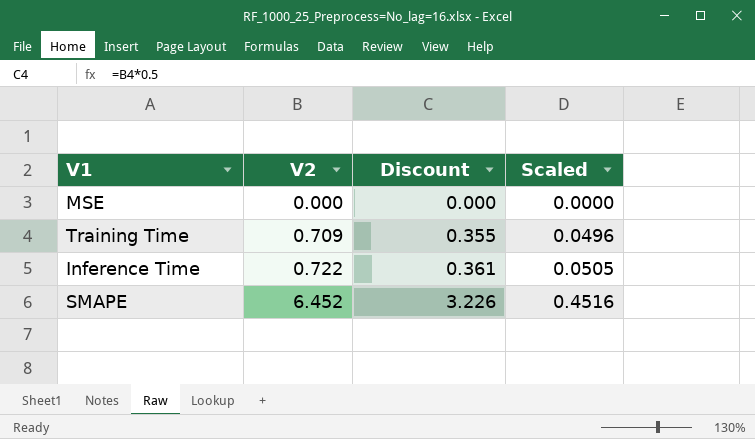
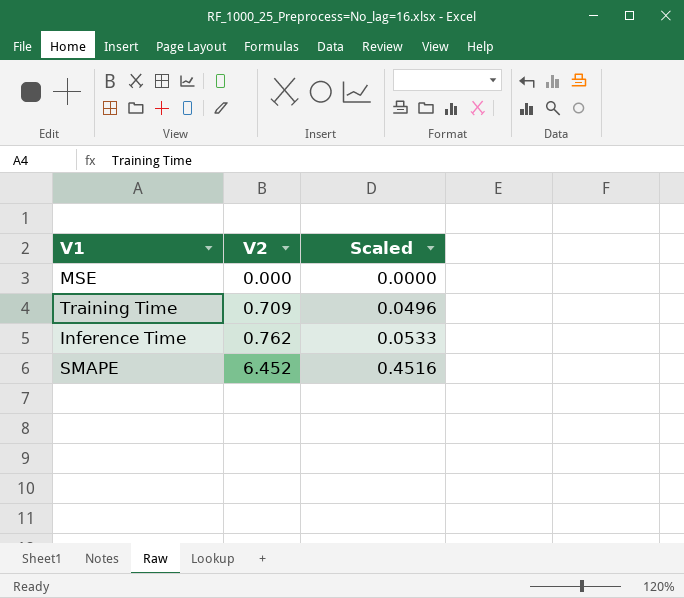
column Discount | formula: [V2] * 0.5 -> none
Inference Time | V2: 0.722 -> 0.762
Inference Time | Scaled: 0.0505 -> 0.0533

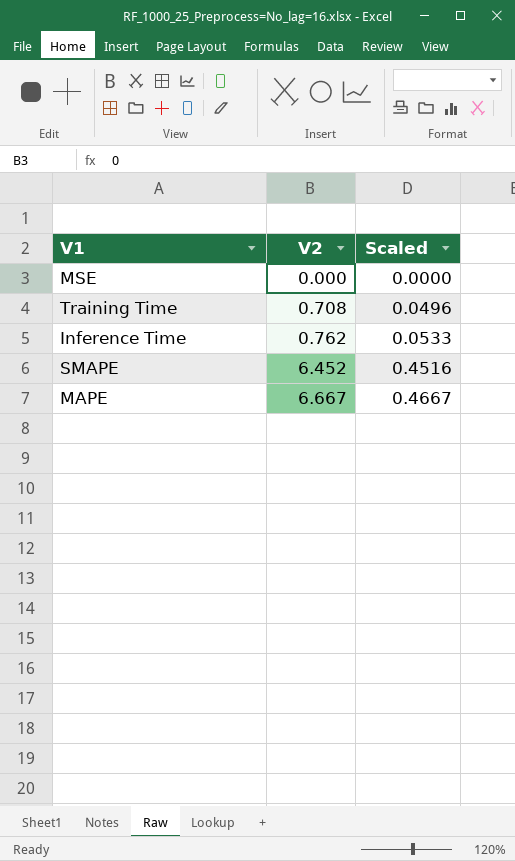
Training Time | V2: 0.709 -> 0.708
row MAPE: none -> 6.667 | 0.4667

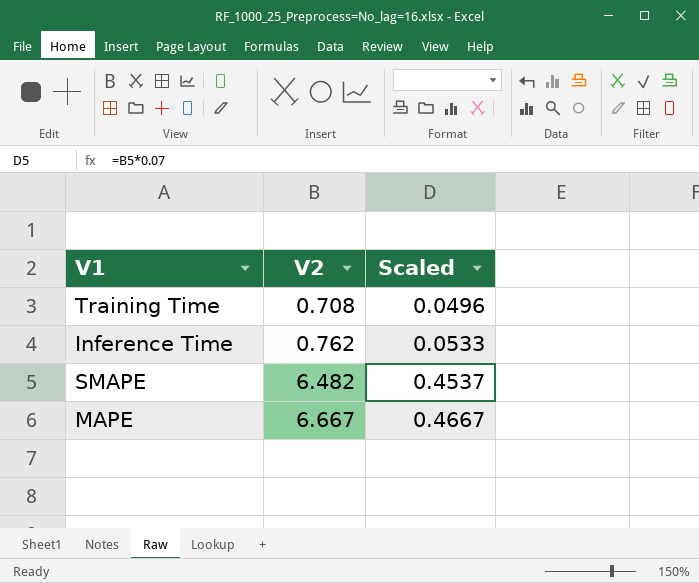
row MSE: 0.000 | 0.0000 -> none
SMAPE | V2: 6.452 -> 6.482
SMAPE | Scaled: 0.4516 -> 0.4537

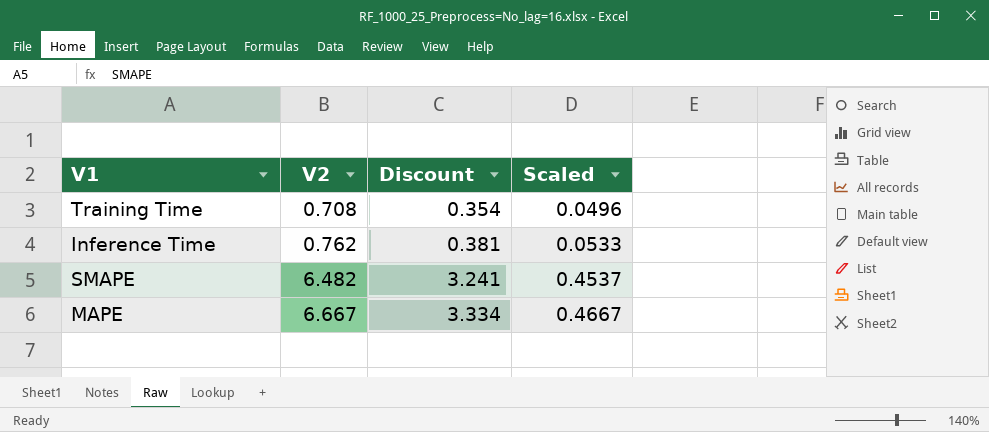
column Discount | formula: none -> [V2] * 0.5

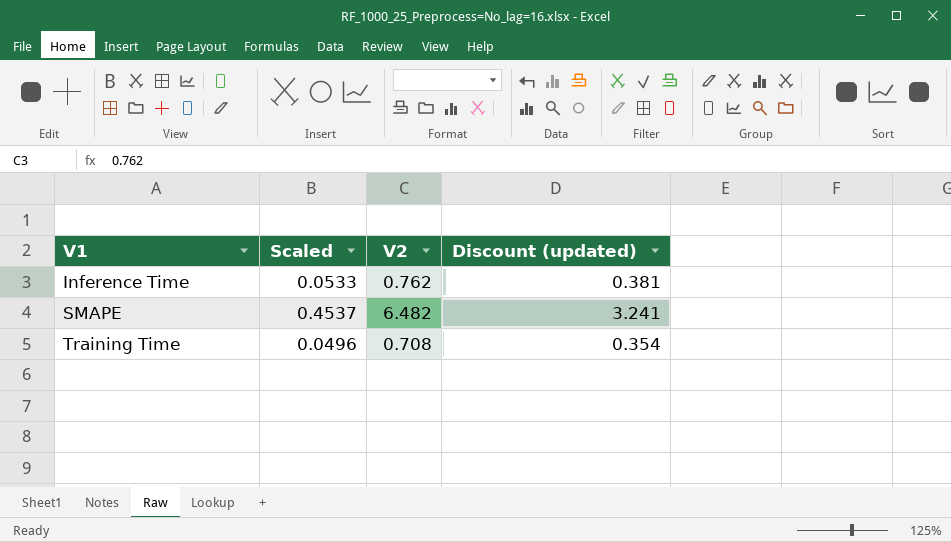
row order: V2 ascending -> V1 ascending
column Scaled | position: 4 -> 2
column name: Discount -> Discount (updated)
row MAPE: 6.667 | 3.334 | 0.4667 -> none

